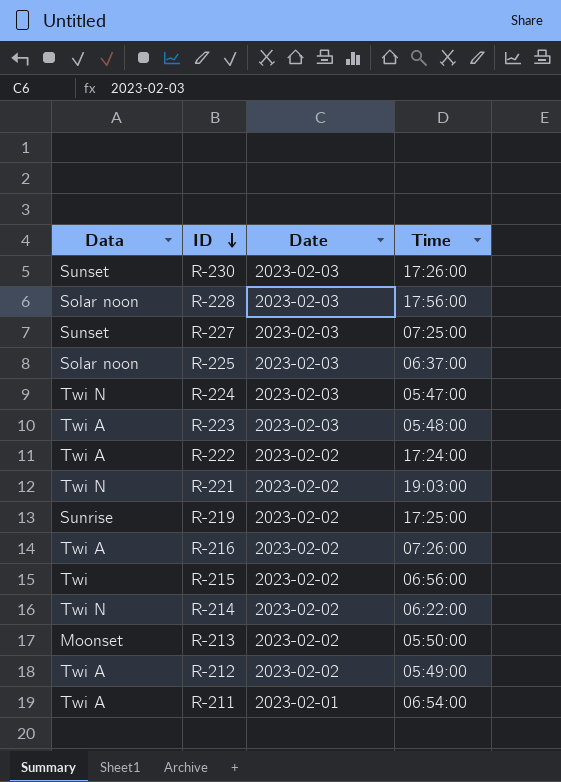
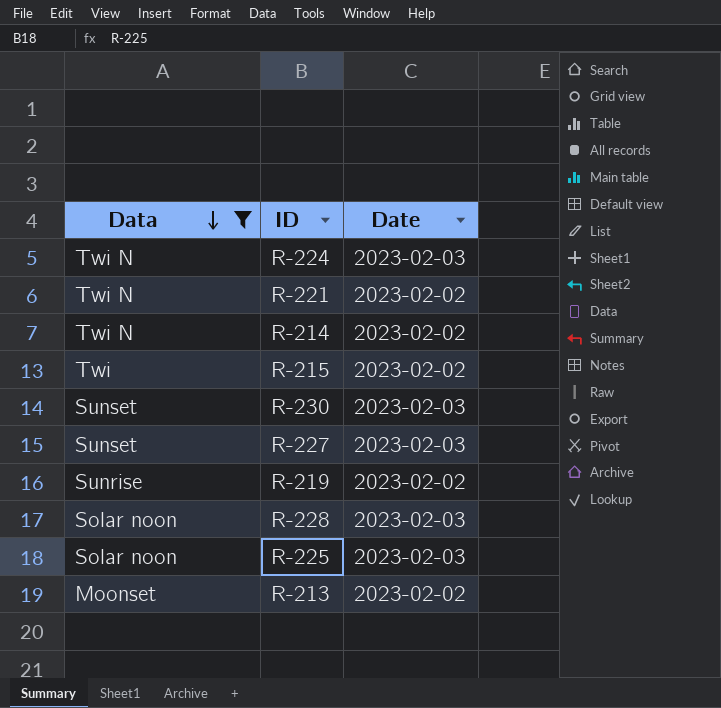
filter: none -> Data != Twi A
row order: ID descending -> Data descending
column Time | position: 4 -> none

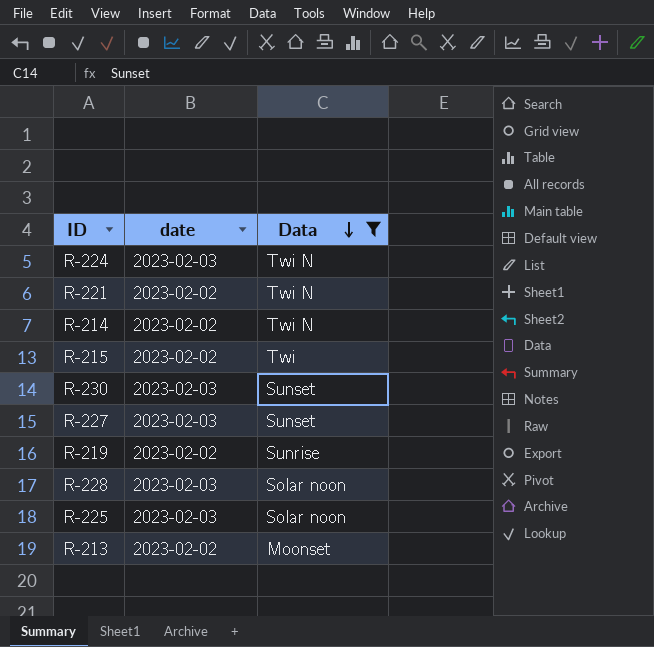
column name: Date -> date
column Data | position: 1 -> 3

